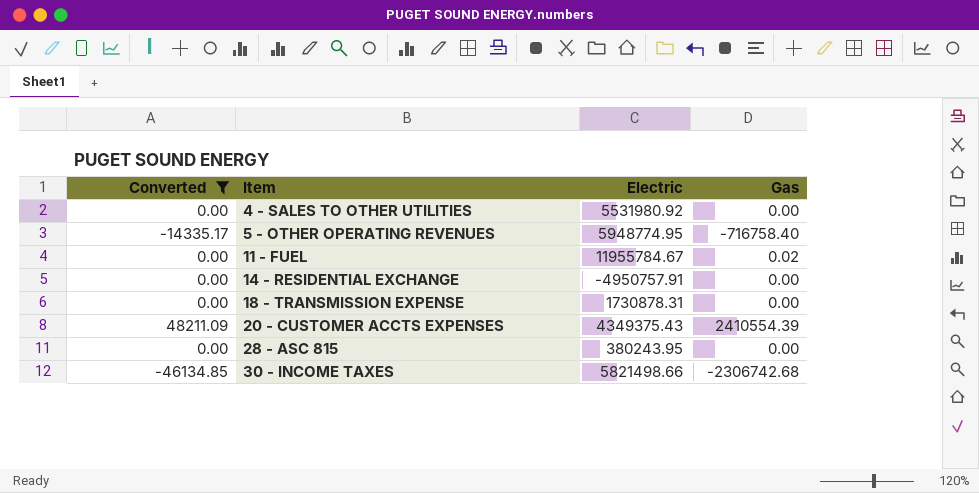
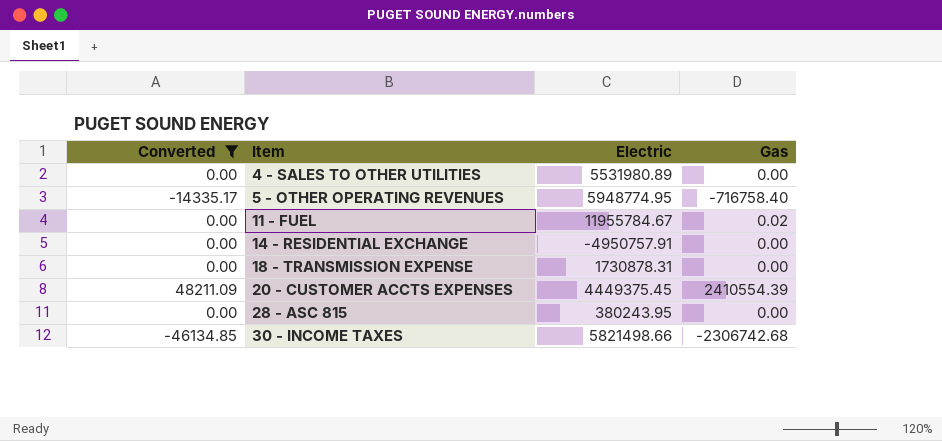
4 - SALES TO OTHER UTILITIES | Electric: 5531980.92 -> 5531980.89
20 - CUSTOMER ACCTS EXPENSES | Electric: 4349375.43 -> 4449375.45

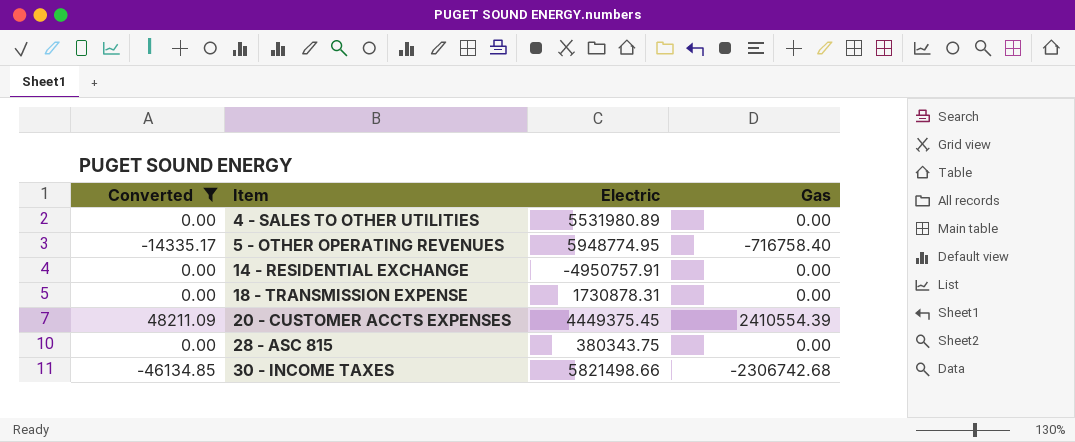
row 11 - FUEL: 0.00 | 11955784.67 | 0.02 -> none
28 - ASC 815 | Electric: 380243.95 -> 380343.75

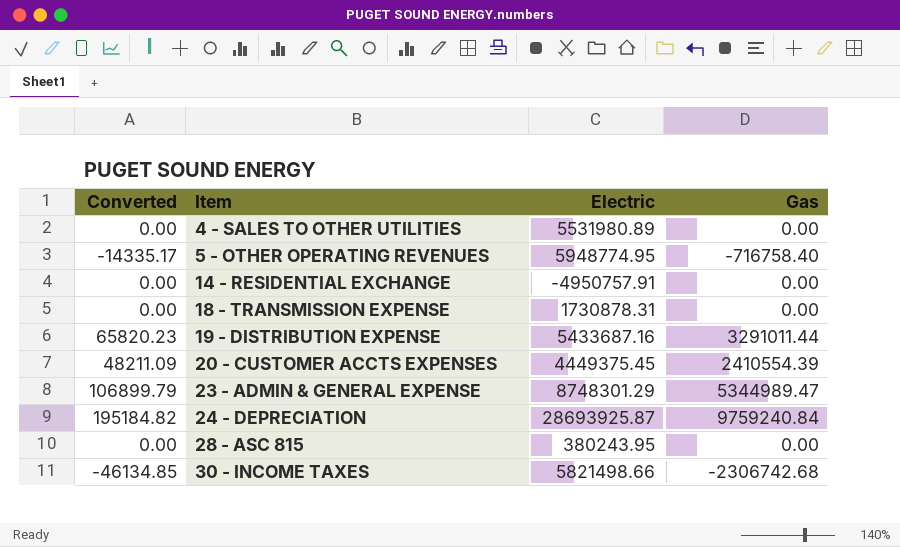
filter: Converted <= 48211.09 -> none
28 - ASC 815 | Electric: 380343.75 -> 380243.95

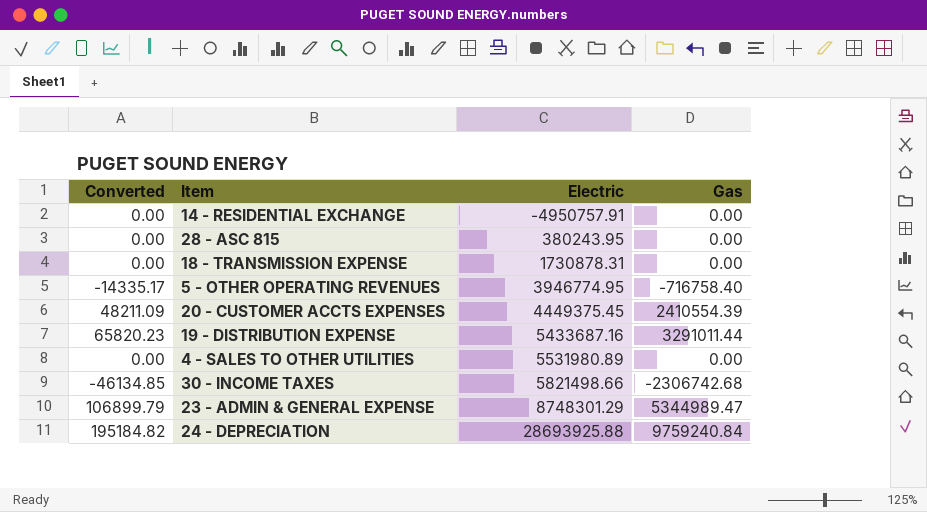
row order: Item ascending -> Electric ascending
5 - OTHER OPERATING REVENUES | Electric: 5948774.95 -> 3946774.95
24 - DEPRECIATION | Electric: 28693925.87 -> 28693925.88

